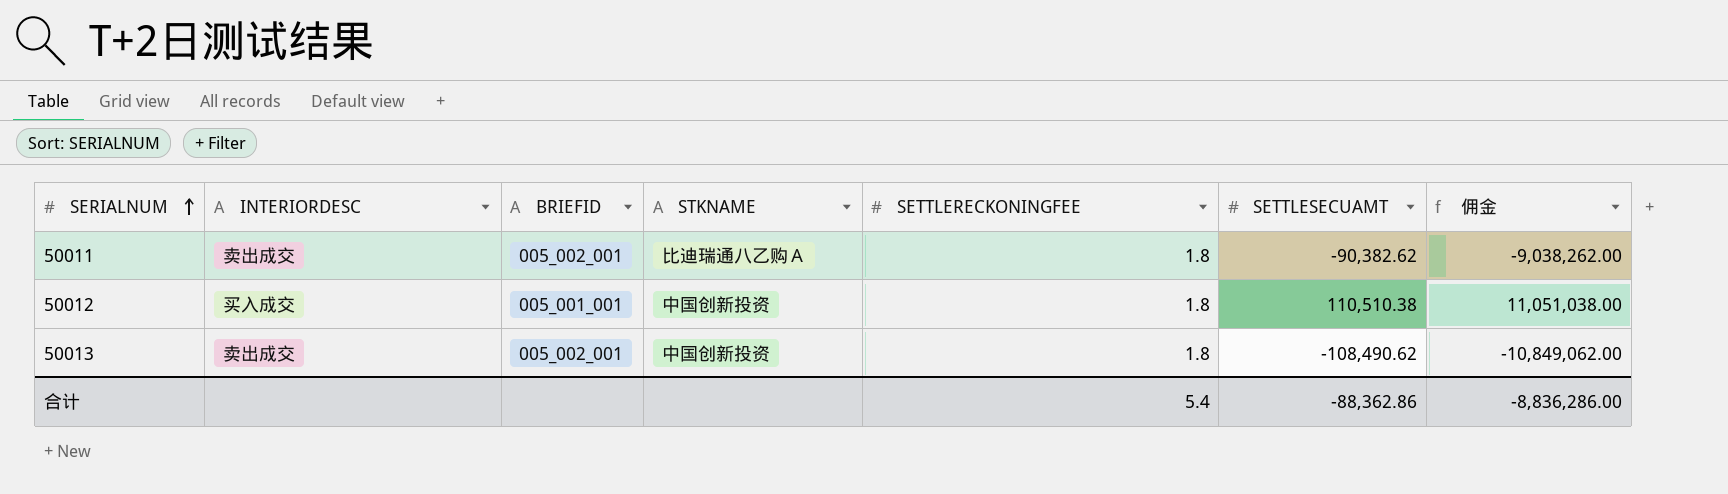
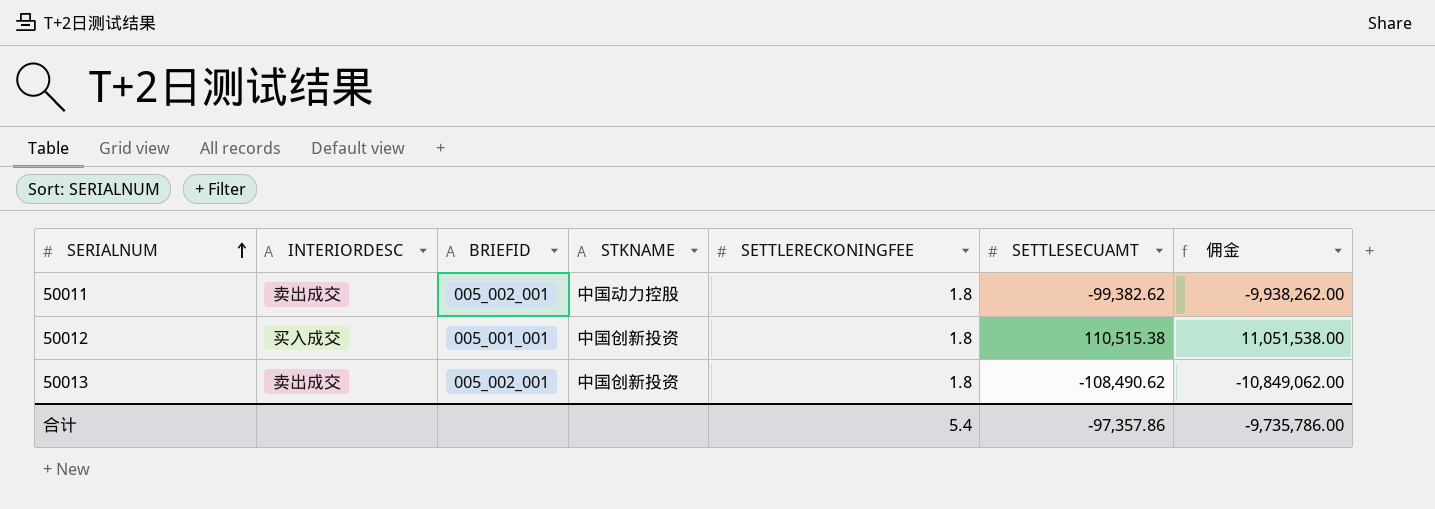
50011 | STKNAME: 比迪瑞通八乙购Ａ -> 中国动力控股
50011 | SETTLESECUAMT: -90,382.62 -> -99,382.62
50011 | 佣金: -9,038,262.00 -> -9,938,262.00
50012 | SETTLESECUAMT: 110,510.38 -> 110,515.38
50012 | 佣金: 11,051,038.00 -> 11,051,538.00
合计 | SETTLESECUAMT: -88,362.86 -> -97,357.86
合计 | 佣金: -8,836,286.00 -> -9,735,786.00

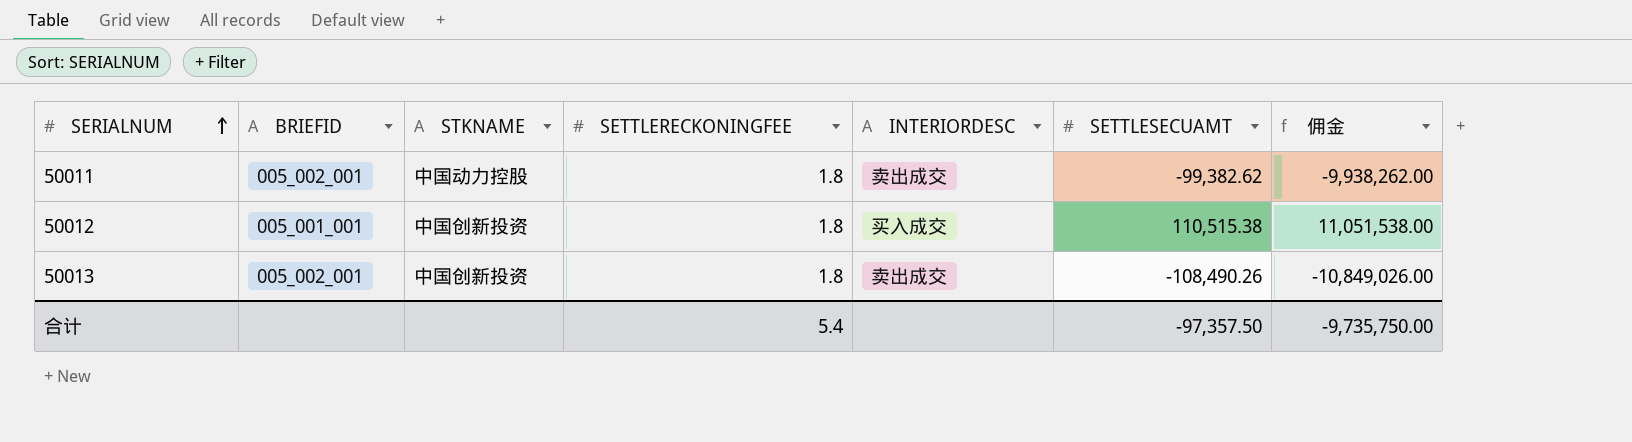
column INTERIORDESC | position: 2 -> 5
50013 | SETTLESECUAMT: -108,490.62 -> -108,490.26
50013 | 佣金: -10,849,062.00 -> -10,849,026.00
合计 | SETTLESECUAMT: -97,357.86 -> -97,357.50
合计 | 佣金: -9,735,786.00 -> -9,735,750.00

